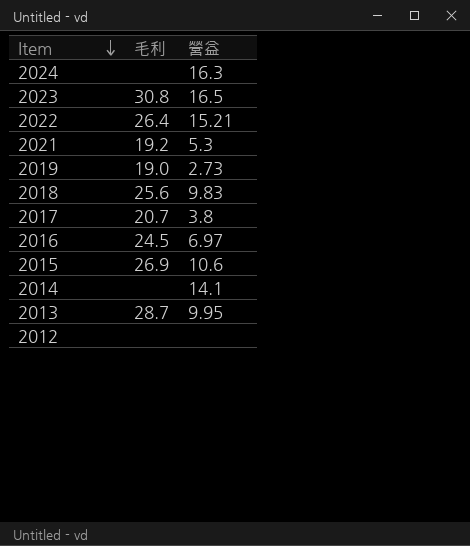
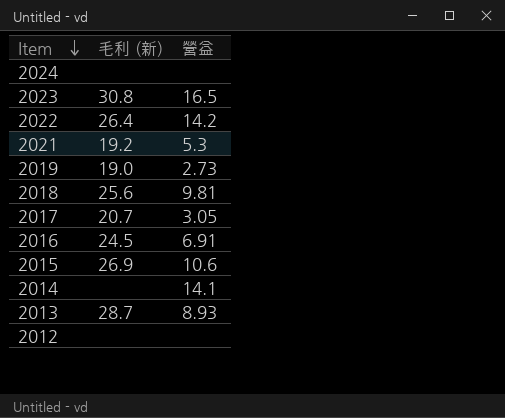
column name: 毛利 -> 毛利 (新)
2024 | 營益: 16.3 -> none
2022 | 營益: 15.21 -> 14.2
2018 | 營益: 9.83 -> 9.81
2017 | 營益: 3.8 -> 3.05
2016 | 營益: 6.97 -> 6.91
2013 | 營益: 9.95 -> 8.93

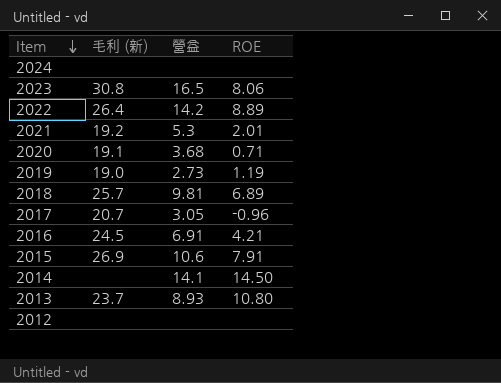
column ROE | position: none -> 4
row 2020: none -> 19.1 | 3.68 | 0.71
2018 | 毛利 (新): 25.6 -> 25.7
2013 | 毛利 (新): 28.7 -> 23.7

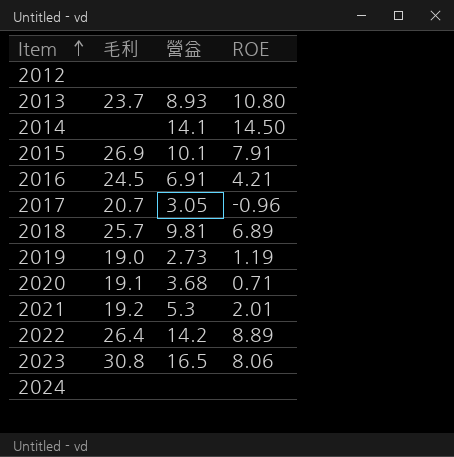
row order: Item descending -> Item ascending
column name: 毛利 (新) -> 毛利
2015 | 營益: 10.6 -> 10.1

